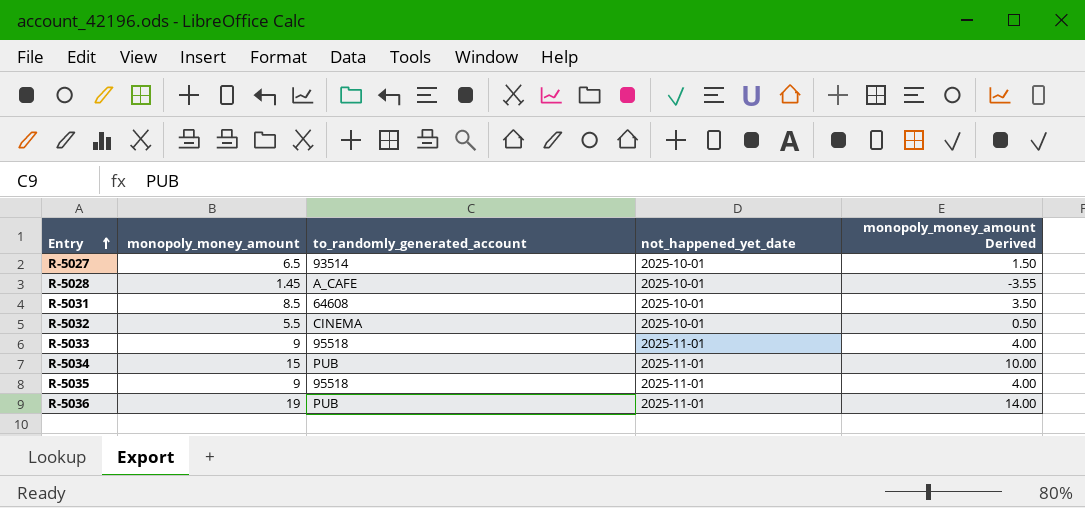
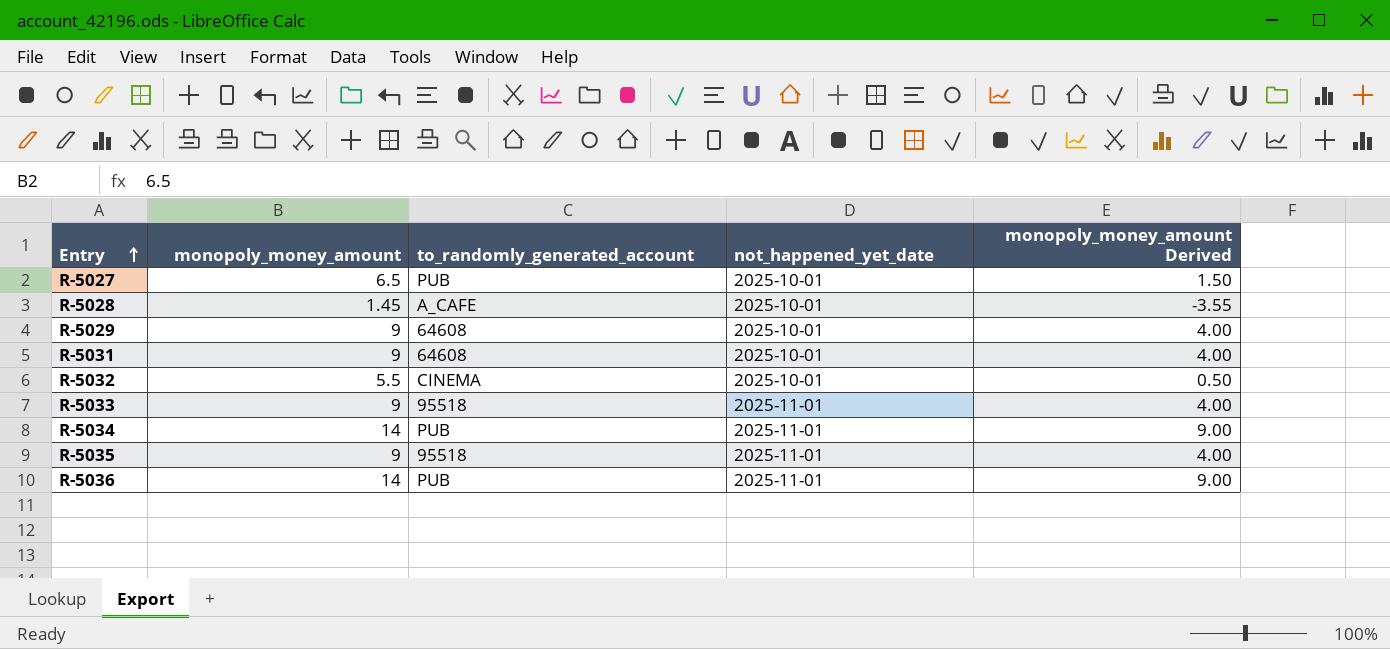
R-5027 | to_randomly_generated_account: 93514 -> PUB
row R-5029: none -> 9 | 64608 | 2025-10-01 | 4.00
R-5031 | monopoly_money_amount: 8.5 -> 9
R-5031 | monopoly_money_amount Derived: 3.50 -> 4.00
R-5034 | monopoly_money_amount: 15 -> 14
R-5034 | monopoly_money_amount Derived: 10.00 -> 9.00
R-5036 | monopoly_money_amount: 19 -> 14
R-5036 | monopoly_money_amount Derived: 14.00 -> 9.00

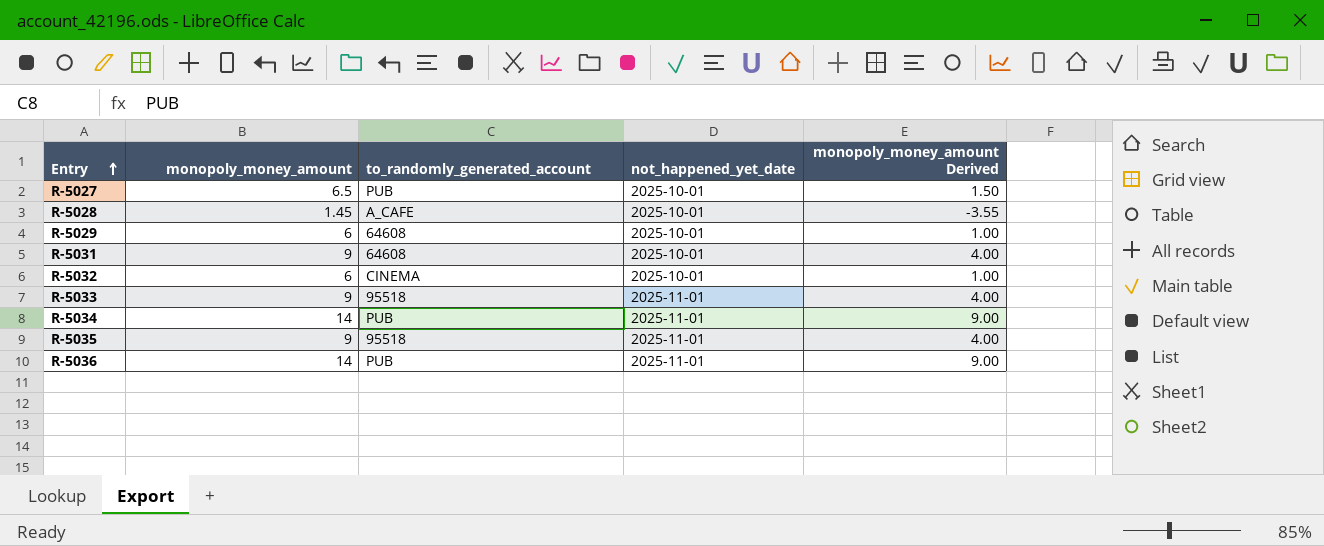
R-5029 | monopoly_money_amount: 9 -> 6
R-5029 | monopoly_money_amount Derived: 4.00 -> 1.00
R-5032 | monopoly_money_amount: 5.5 -> 6
R-5032 | monopoly_money_amount Derived: 0.50 -> 1.00

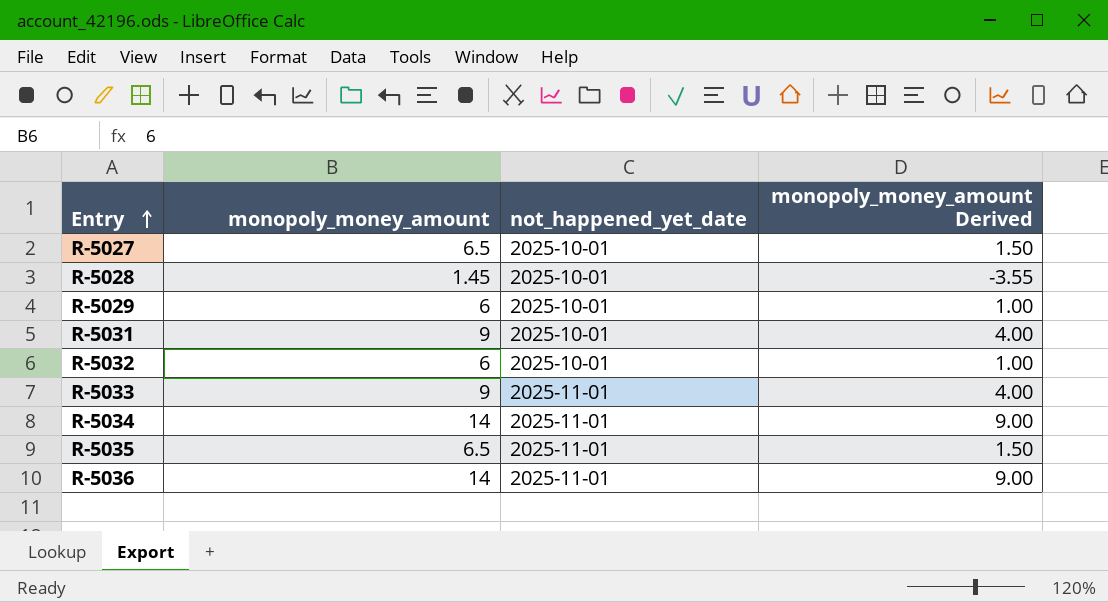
column to_randomly_generated_account | position: 3 -> none
R-5035 | monopoly_money_amount: 9 -> 6.5
R-5035 | monopoly_money_amount Derived: 4.00 -> 1.50

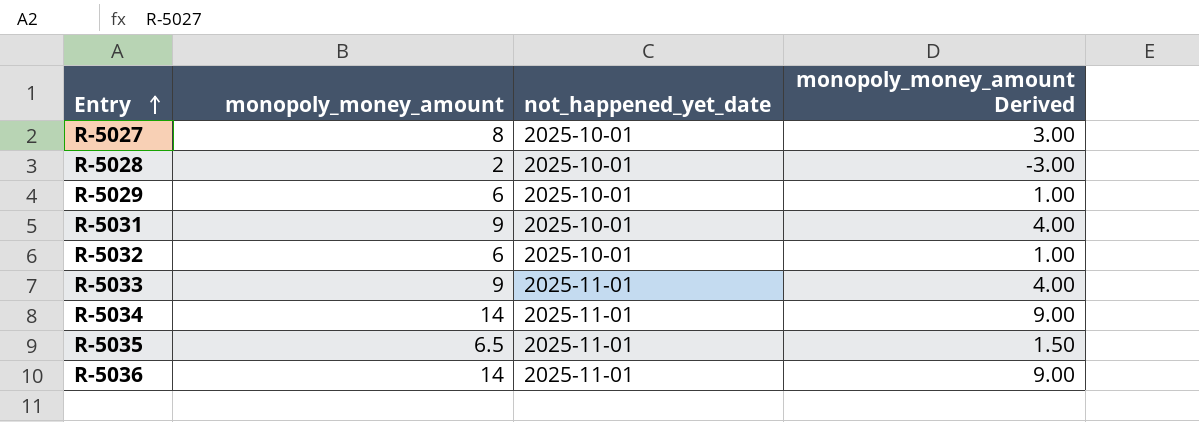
R-5027 | monopoly_money_amount: 6.5 -> 8
R-5027 | monopoly_money_amount Derived: 1.50 -> 3.00
R-5028 | monopoly_money_amount: 1.45 -> 2
R-5028 | monopoly_money_amount Derived: -3.55 -> -3.00

